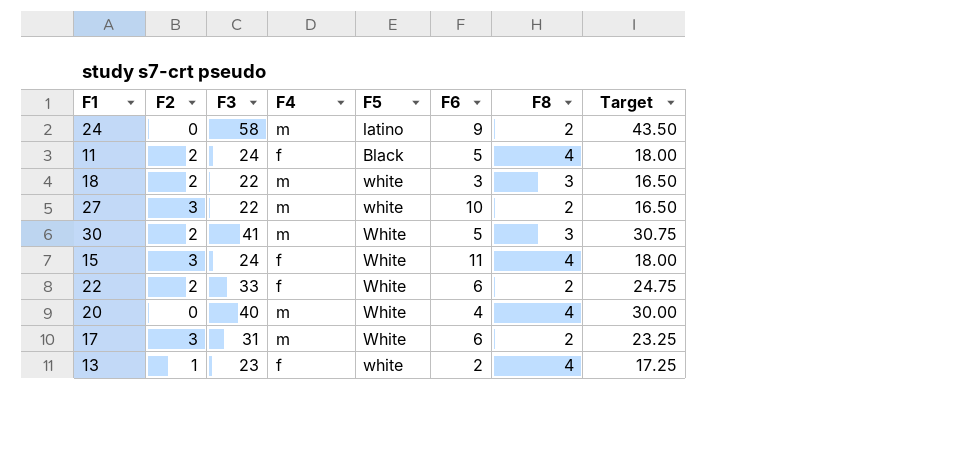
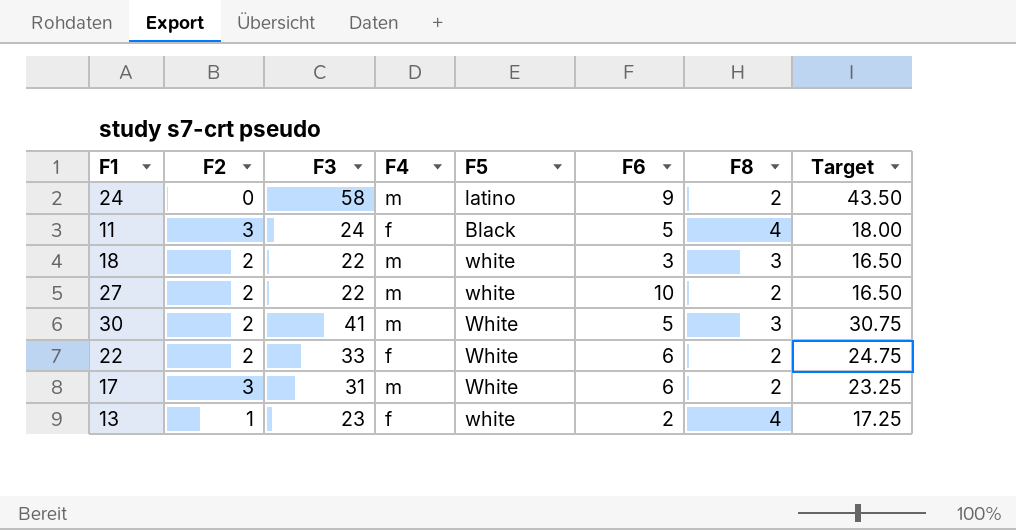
row 15: 3 | 24 | f | White | 11 | 4 | 18.00 -> none
row 20: 0 | 40 | m | White | 4 | 4 | 30.00 -> none
11 | F2: 2 -> 3
27 | F2: 3 -> 2

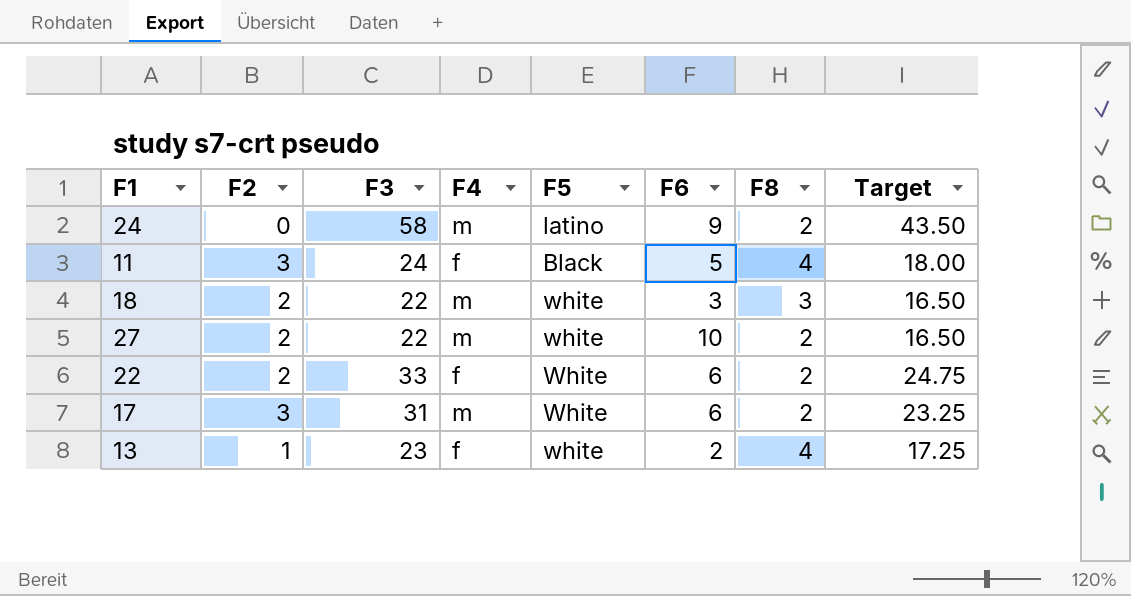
row 30: 2 | 41 | m | White | 5 | 3 | 30.75 -> none

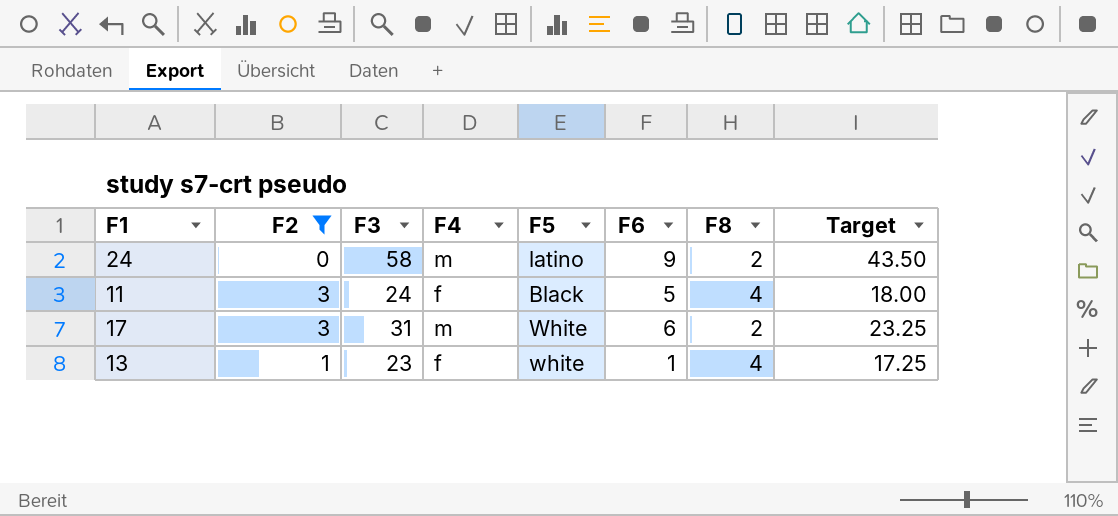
filter: none -> F2 != 2
13 | F6: 2 -> 1

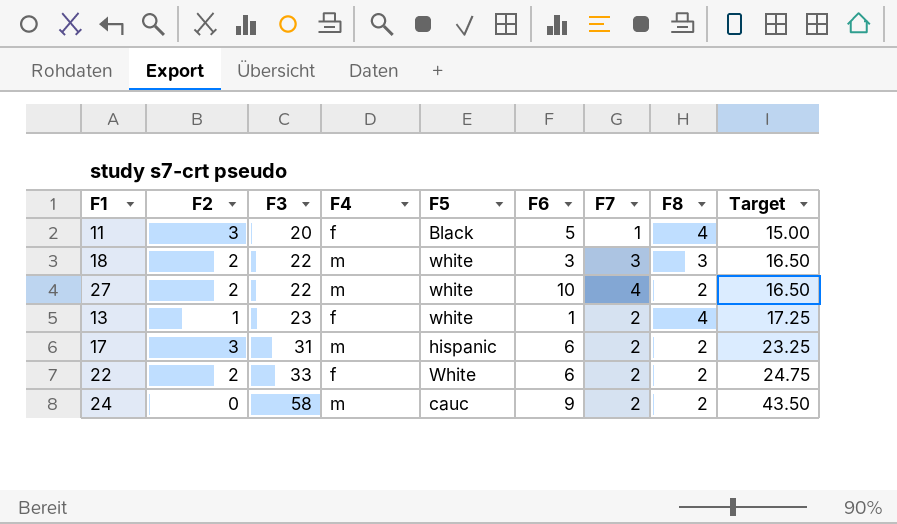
filter: F2 != 2 -> none
row order: none -> F3 ascending
column F7 | position: none -> 7
11 | F3: 24 -> 20
11 | Target: 18.00 -> 15.00
17 | F5: White -> hispanic
24 | F5: latino -> cauc

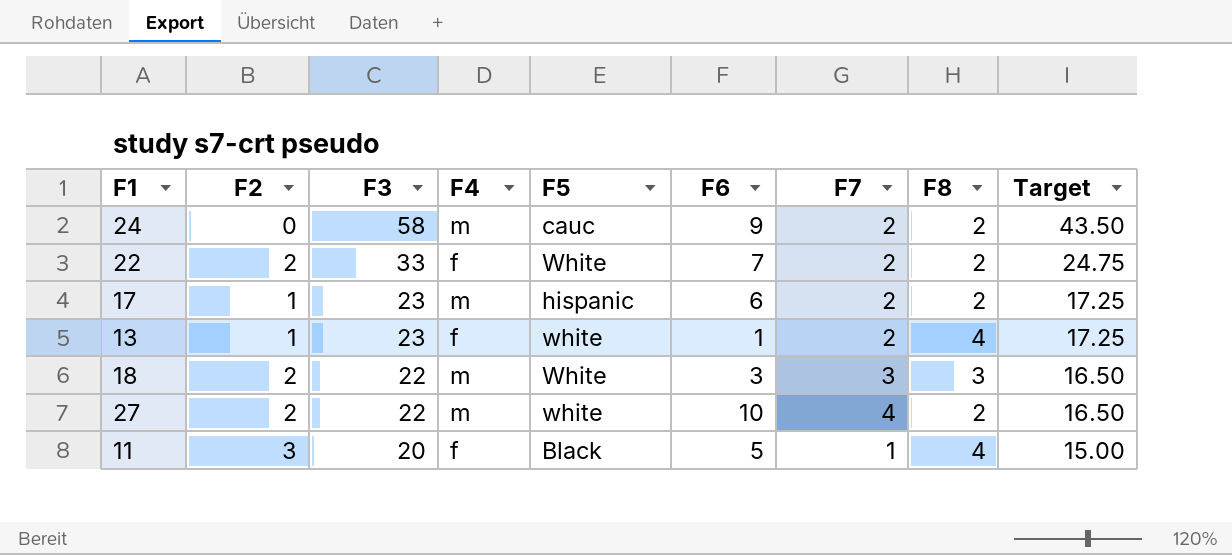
row order: F3 ascending -> F3 descending
22 | F6: 6 -> 7
17 | F2: 3 -> 1
17 | F3: 31 -> 23
17 | Target: 23.25 -> 17.25
18 | F5: white -> White

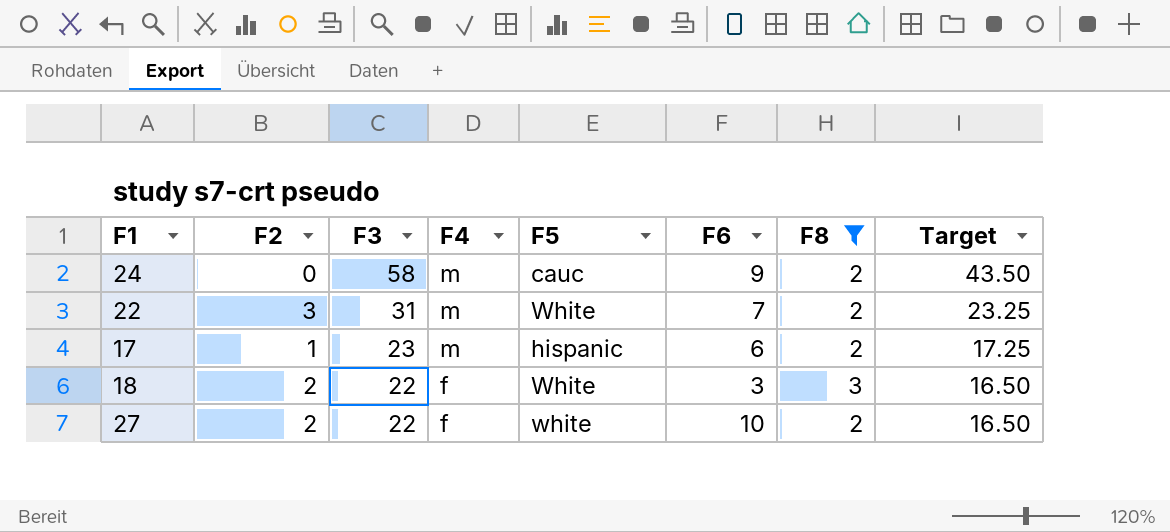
filter: none -> F8 != 4
column F7 | position: 7 -> none
22 | F2: 2 -> 3
22 | F3: 33 -> 31
22 | F4: f -> m
22 | Target: 24.75 -> 23.25
18 | F4: m -> f
27 | F4: m -> f

